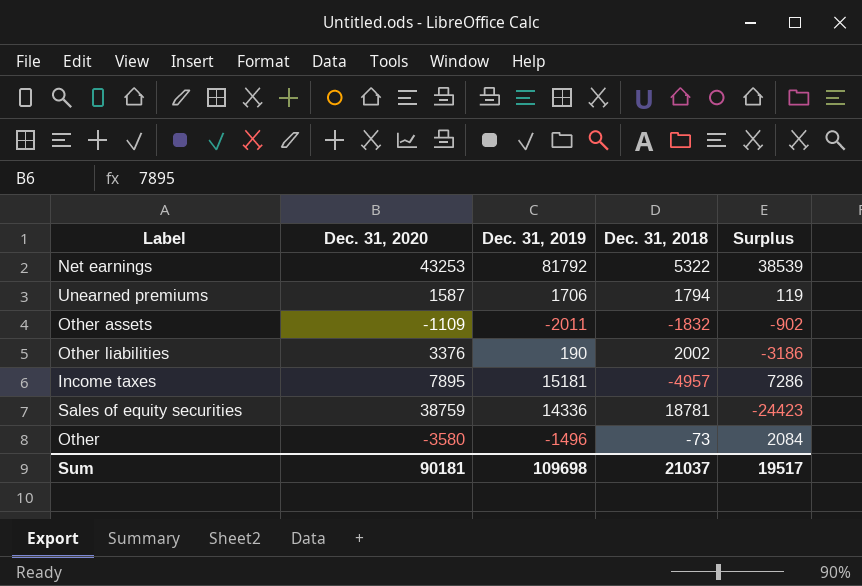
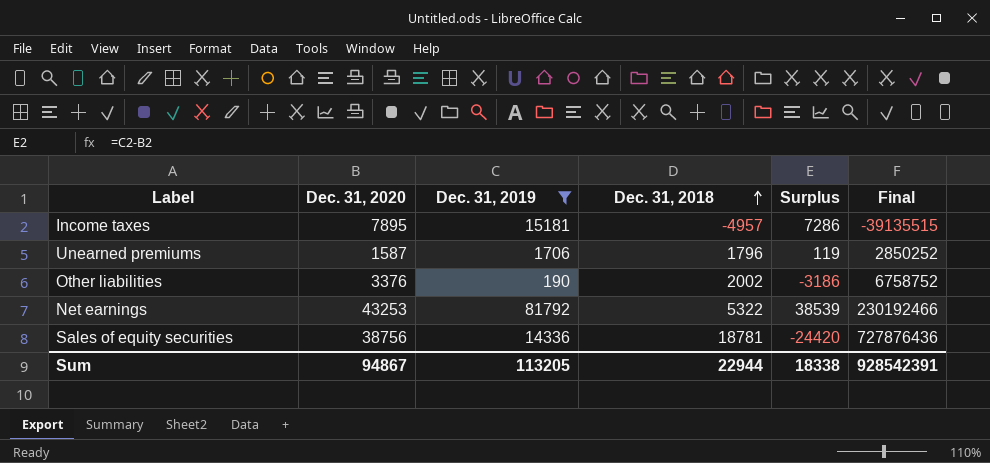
filter: none -> Dec. 31, 2019 >= 190
row order: none -> Dec. 31, 2018 ascending
column Final | formula: none -> [Dec. 31, 2020] * [Dec. 31, 2018]
Unearned premiums | Dec. 31, 2018: 1794 -> 1796
Sales of equity securities | Dec. 31, 2020: 38759 -> 38756
Sales of equity securities | Surplus: -24423 -> -24420
Sum | Dec. 31, 2020: 90181 -> 94867
Sum | Dec. 31, 2019: 109698 -> 113205
Sum | Dec. 31, 2018: 21037 -> 22944
Sum | Surplus: 19517 -> 18338

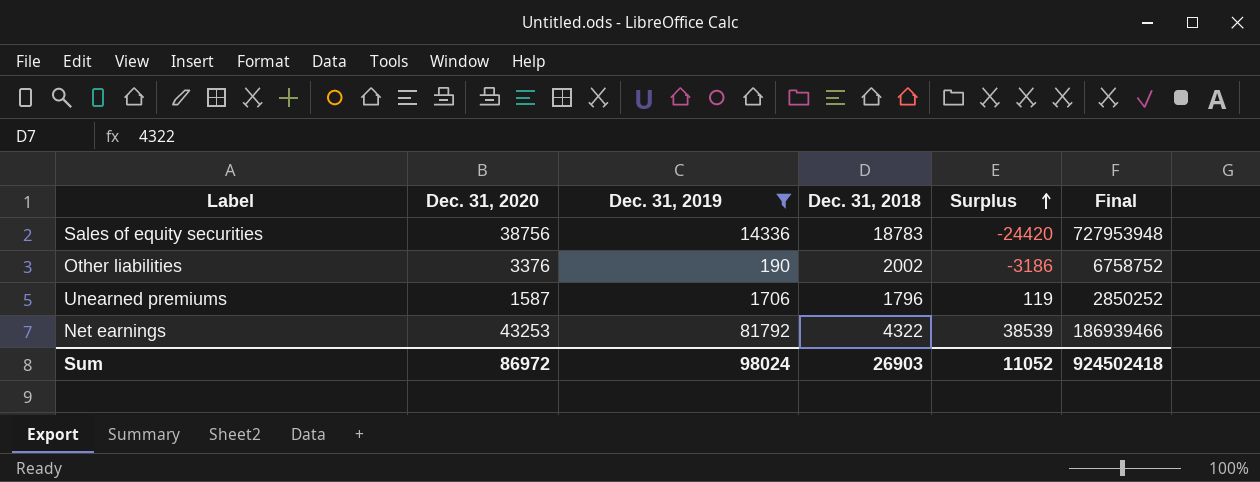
row order: Dec. 31, 2018 ascending -> Surplus ascending
row Income taxes: 7895 | 15181 | -4957 | 7286 | -39135515 -> none
Sales of equity securities | Dec. 31, 2018: 18781 -> 18783
Sales of equity securities | Final: 727876436 -> 727953948
Net earnings | Dec. 31, 2018: 5322 -> 4322
Net earnings | Final: 230192466 -> 186939466
Sum | Dec. 31, 2020: 94867 -> 86972
Sum | Dec. 31, 2019: 113205 -> 98024
Sum | Dec. 31, 2018: 22944 -> 26903
Sum | Surplus: 18338 -> 11052
Sum | Final: 928542391 -> 924502418

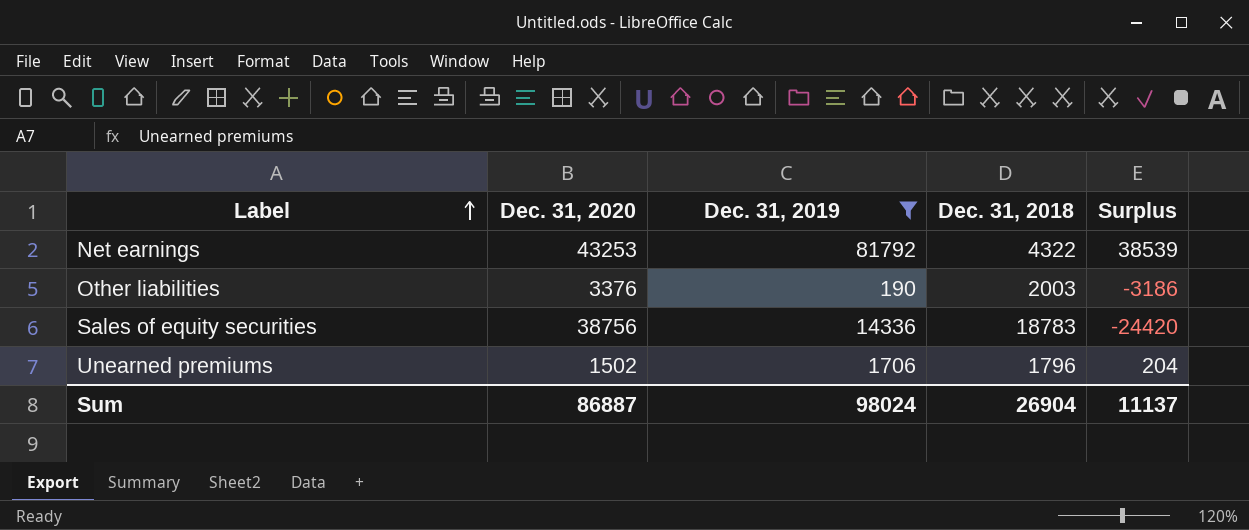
row order: Surplus ascending -> Label ascending
column Final | formula: [Dec. 31, 2020] * [Dec. 31, 2018] -> none
Other liabilities | Dec. 31, 2018: 2002 -> 2003
Unearned premiums | Dec. 31, 2020: 1587 -> 1502
Unearned premiums | Surplus: 119 -> 204
Sum | Dec. 31, 2020: 86972 -> 86887
Sum | Dec. 31, 2018: 26903 -> 26904
Sum | Surplus: 11052 -> 11137

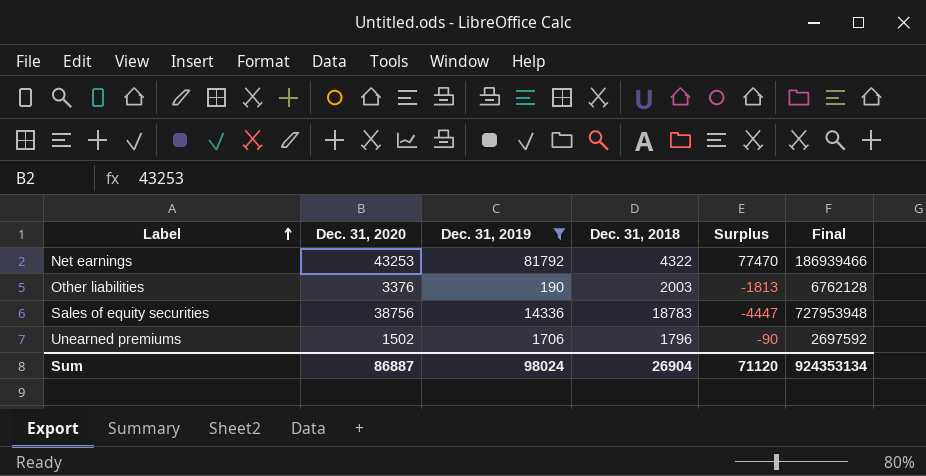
column Surplus | formula: [Dec. 31, 2019] - [Dec. 31, 2020] -> [Dec. 31, 2019] - [Dec. 31, 2018]
column Final | formula: none -> [Dec. 31, 2020] * [Dec. 31, 2018]
Sum | Surplus: 11137 -> 71120

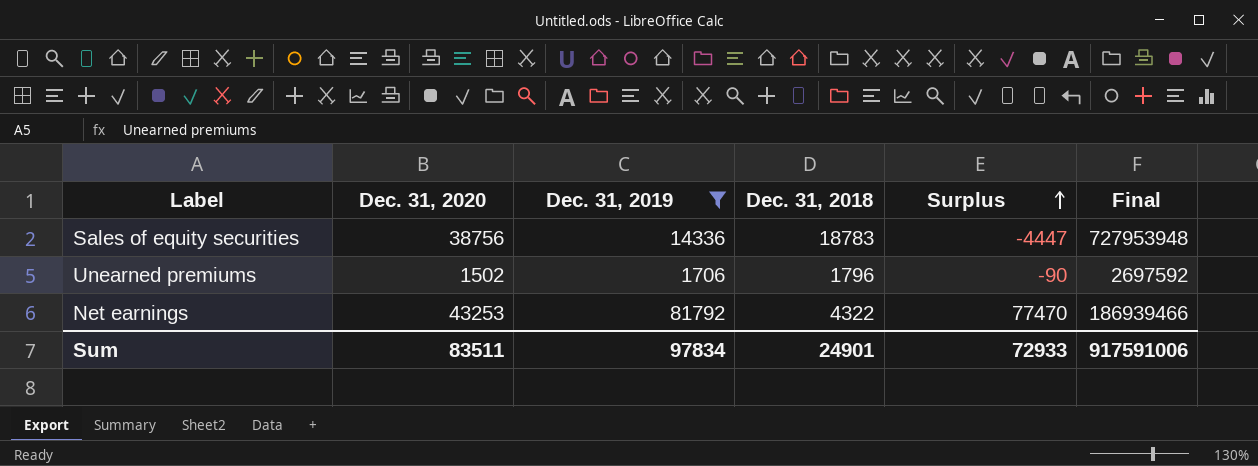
row order: Label ascending -> Surplus ascending
row Other liabilities: 3376 | 190 | 2003 | -1813 | 6762128 -> none
Sum | Dec. 31, 2020: 86887 -> 83511
Sum | Dec. 31, 2019: 98024 -> 97834
Sum | Dec. 31, 2018: 26904 -> 24901
Sum | Surplus: 71120 -> 72933
Sum | Final: 924353134 -> 917591006

